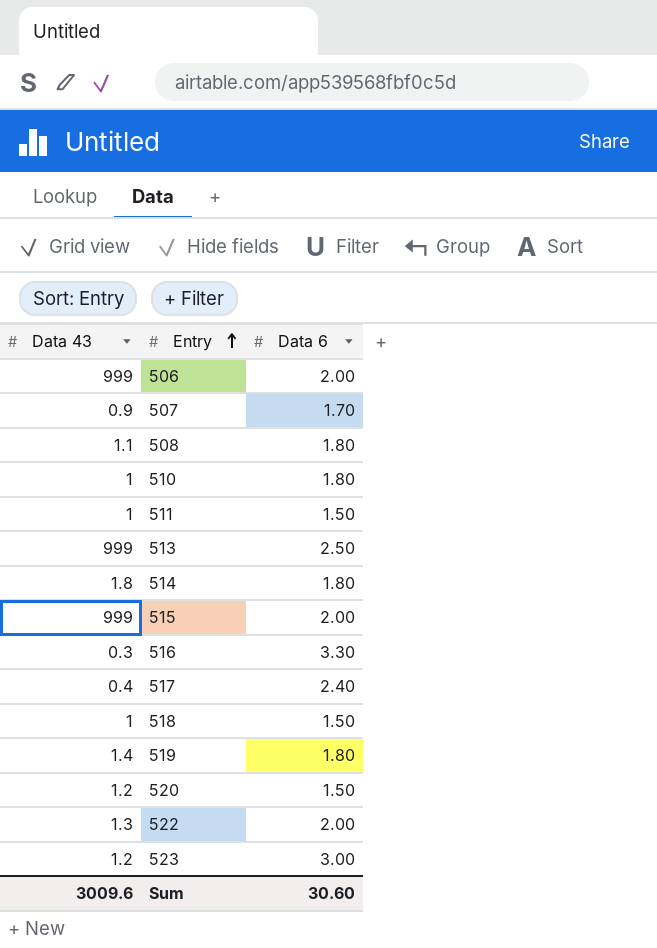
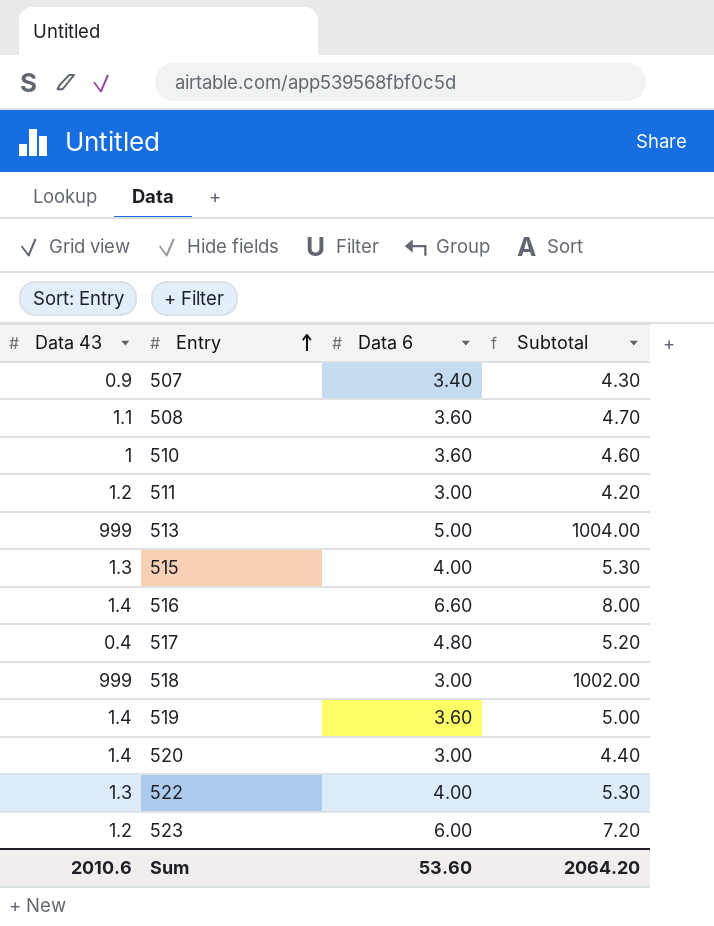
column Subtotal | formula: none -> [Data 43] + [Data 6]
row 506: 999 | 2.00 -> none
row 514: 1.8 | 1.80 -> none
507 | Data 6: 1.70 -> 3.40
508 | Data 6: 1.80 -> 3.60
510 | Data 6: 1.80 -> 3.60
511 | Data 43: 1 -> 1.2
511 | Data 6: 1.50 -> 3.00
513 | Data 6: 2.50 -> 5.00
515 | Data 43: 999 -> 1.3
515 | Data 6: 2.00 -> 4.00
516 | Data 43: 0.3 -> 1.4
516 | Data 6: 3.30 -> 6.60
517 | Data 6: 2.40 -> 4.80
518 | Data 43: 1 -> 999
518 | Data 6: 1.50 -> 3.00
519 | Data 6: 1.80 -> 3.60
520 | Data 43: 1.2 -> 1.4
520 | Data 6: 1.50 -> 3.00
522 | Data 6: 2.00 -> 4.00
523 | Data 6: 3.00 -> 6.00
Sum | Data 43: 3009.6 -> 2010.6
Sum | Data 6: 30.60 -> 53.60

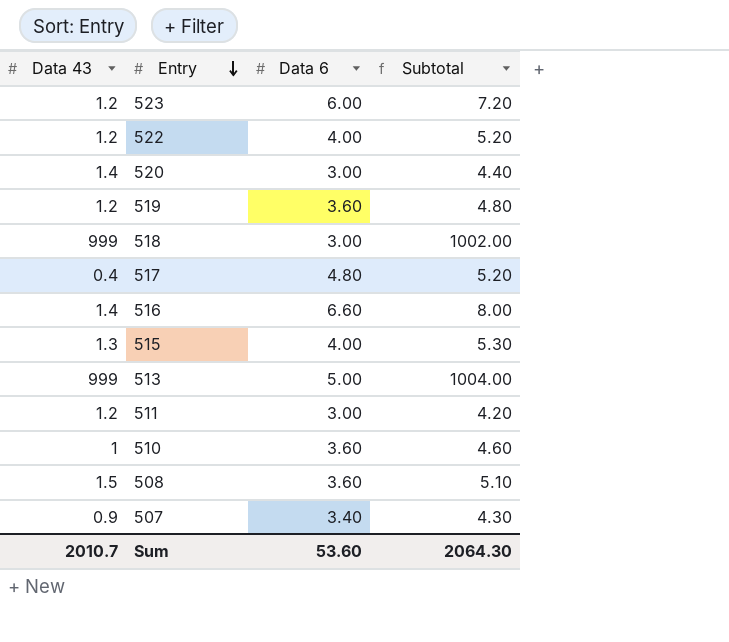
row order: Entry ascending -> Entry descending
522 | Data 43: 1.3 -> 1.2
522 | Subtotal: 5.30 -> 5.20
519 | Data 43: 1.4 -> 1.2
519 | Subtotal: 5.00 -> 4.80
508 | Data 43: 1.1 -> 1.5
508 | Subtotal: 4.70 -> 5.10
Sum | Data 43: 2010.6 -> 2010.7
Sum | Subtotal: 2064.20 -> 2064.30

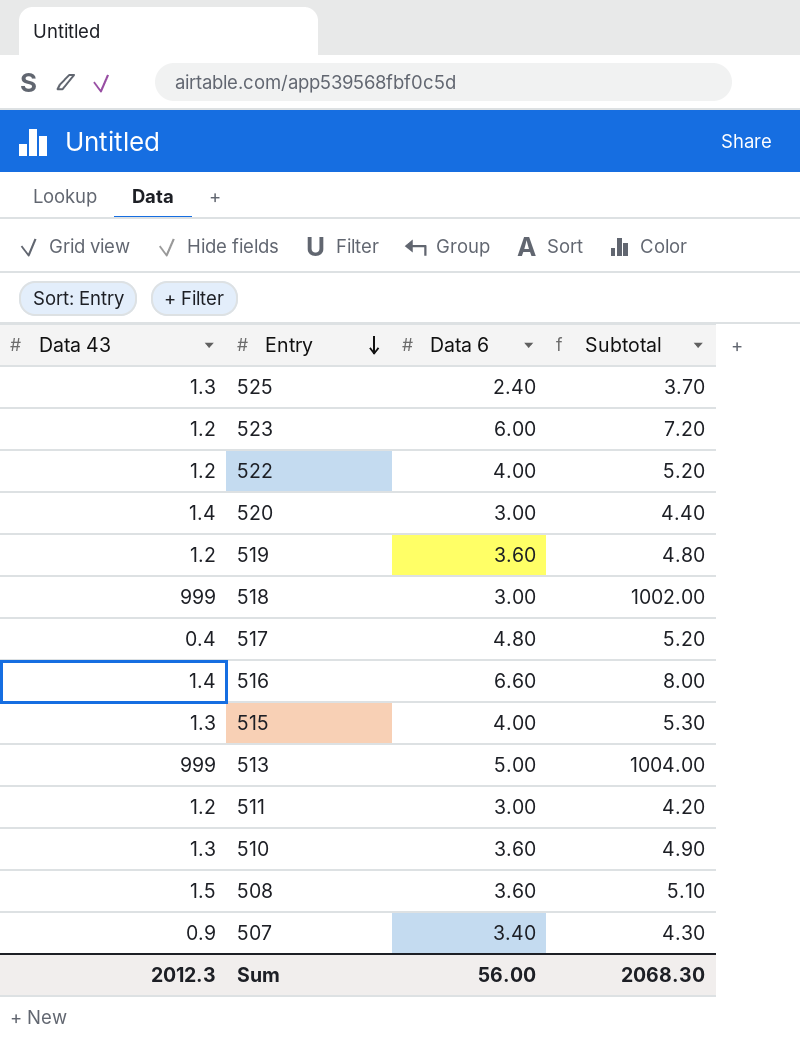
row 525: none -> 1.3 | 2.40 | 3.70
510 | Data 43: 1 -> 1.3
510 | Subtotal: 4.60 -> 4.90
Sum | Data 43: 2010.7 -> 2012.3
Sum | Data 6: 53.60 -> 56.00
Sum | Subtotal: 2064.30 -> 2068.30

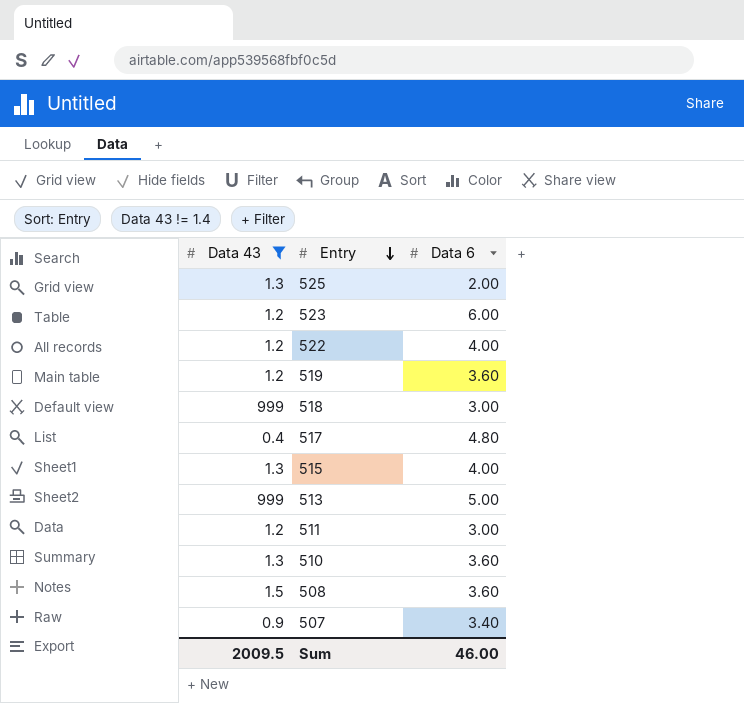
filter: none -> Data 43 != 1.4
column Subtotal | formula: [Data 43] + [Data 6] -> none
525 | Data 6: 2.40 -> 2.00
Sum | Data 43: 2012.3 -> 2009.5
Sum | Data 6: 56.00 -> 46.00

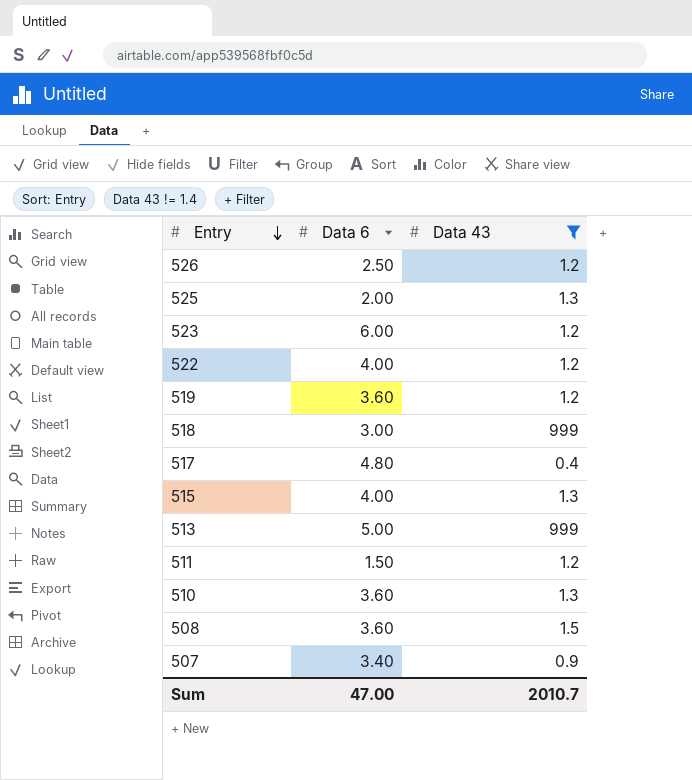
column Data 43 | position: 1 -> 3
row 526: none -> 2.50 | 1.2
511 | Data 6: 3.00 -> 1.50
Sum | Data 6: 46.00 -> 47.00
Sum | Data 43: 2009.5 -> 2010.7

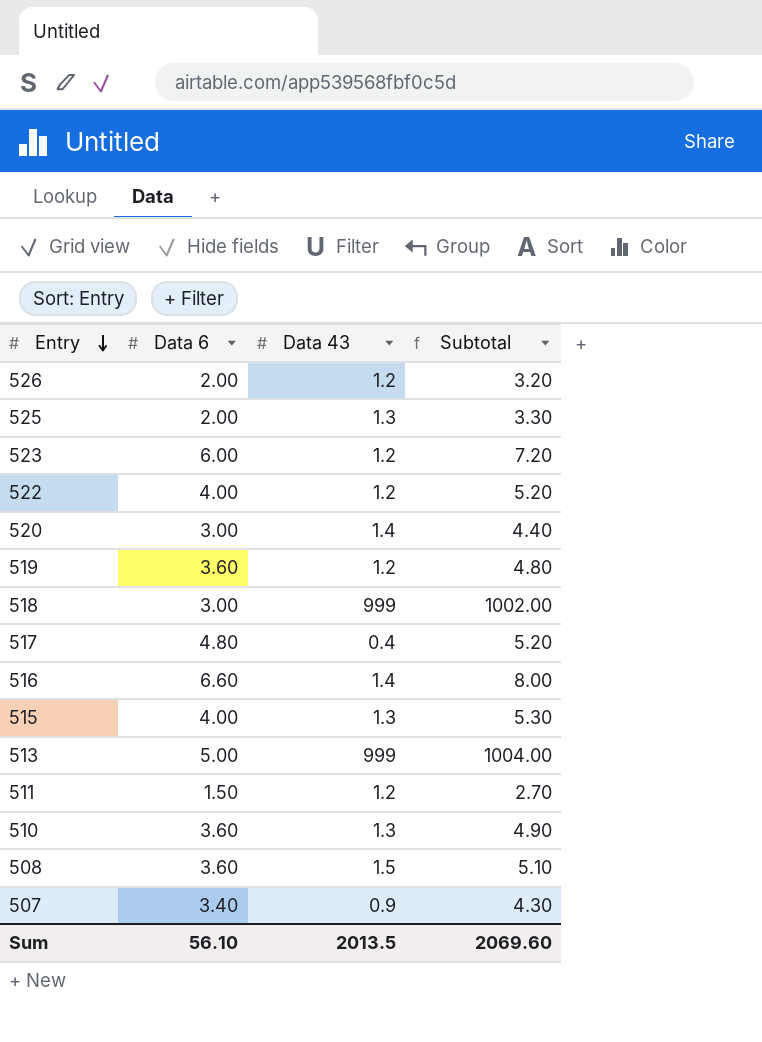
filter: Data 43 != 1.4 -> none
column Subtotal | formula: none -> [Data 6] + [Data 43]
526 | Data 6: 2.50 -> 2.00
Sum | Data 6: 47.00 -> 56.10
Sum | Data 43: 2010.7 -> 2013.5

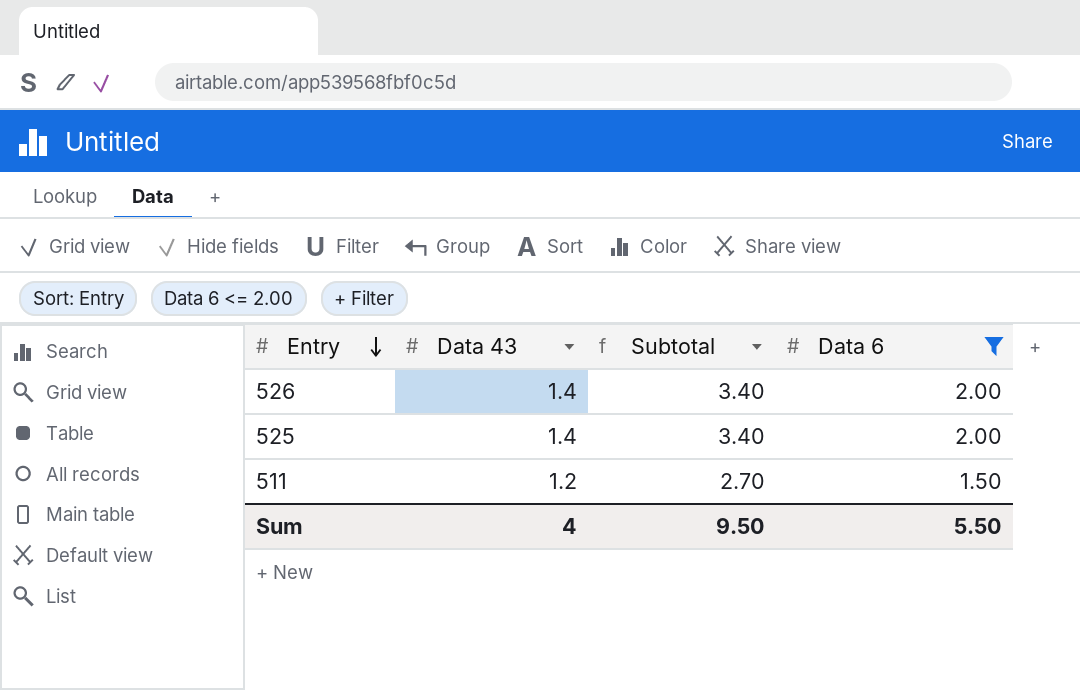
filter: none -> Data 6 <= 2.00
column Data 6 | position: 2 -> 4
526 | Data 43: 1.2 -> 1.4
526 | Subtotal: 3.20 -> 3.40
525 | Data 43: 1.3 -> 1.4
525 | Subtotal: 3.30 -> 3.40
Sum | Data 43: 2013.5 -> 4
Sum | Subtotal: 2069.60 -> 9.50
Sum | Data 6: 56.10 -> 5.50

